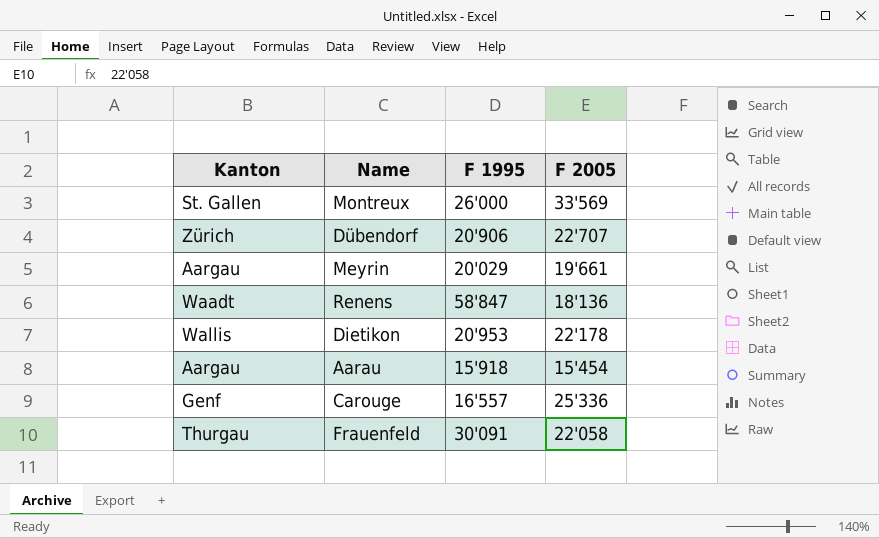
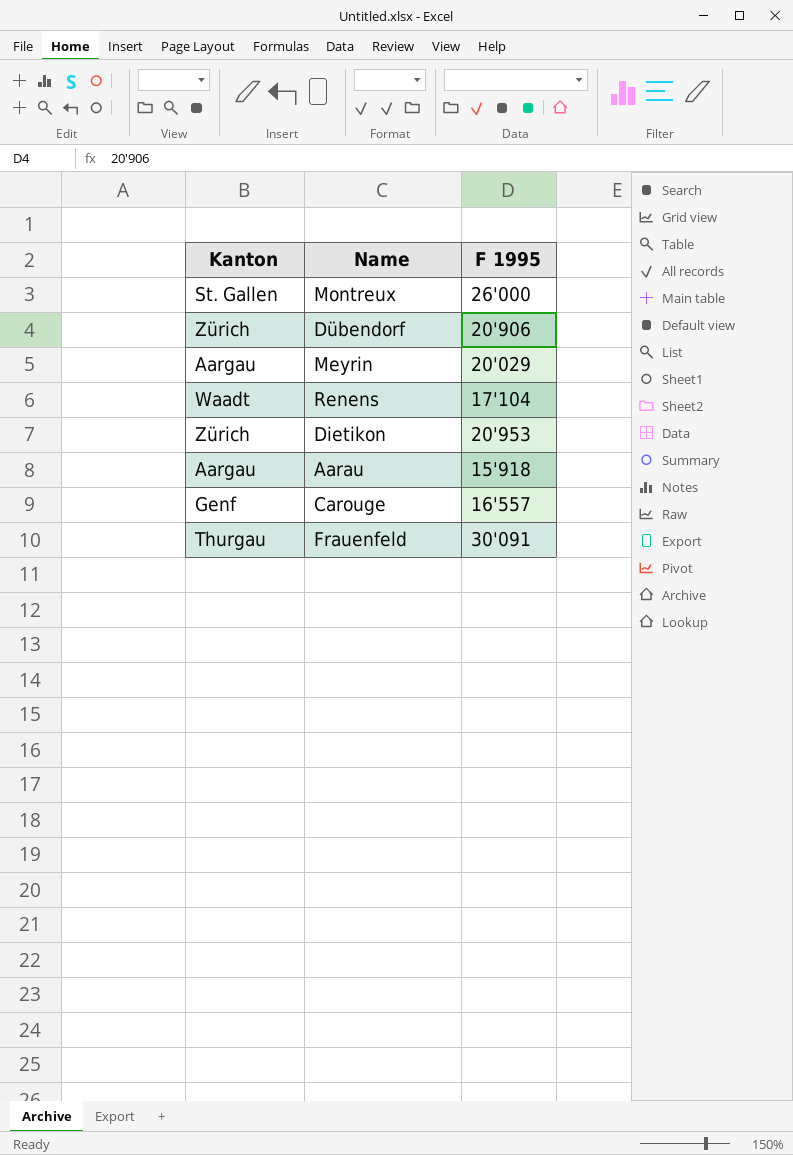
column F 2005 | position: 4 -> none
Renens | F 1995: 58'847 -> 17'104
Dietikon | Kanton: Wallis -> Zürich

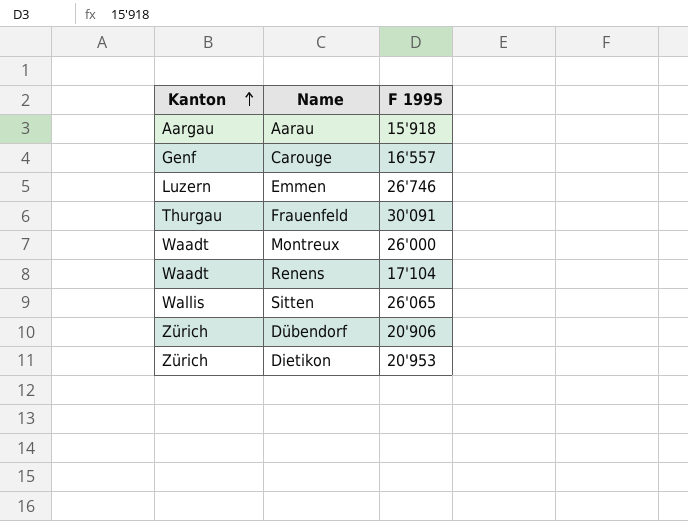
row order: none -> Kanton ascending
row Meyrin: Aargau | 20'029 -> none
row Emmen: none -> Luzern | 26'746
Montreux | Kanton: St. Gallen -> Waadt
row Sitten: none -> Wallis | 26'065

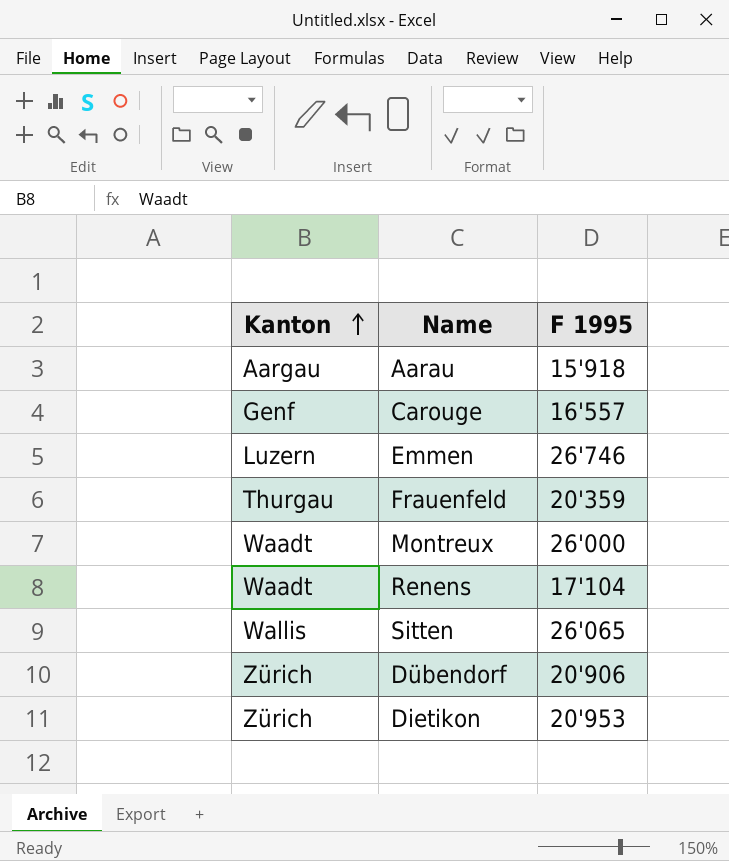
Frauenfeld | F 1995: 30'091 -> 20'359

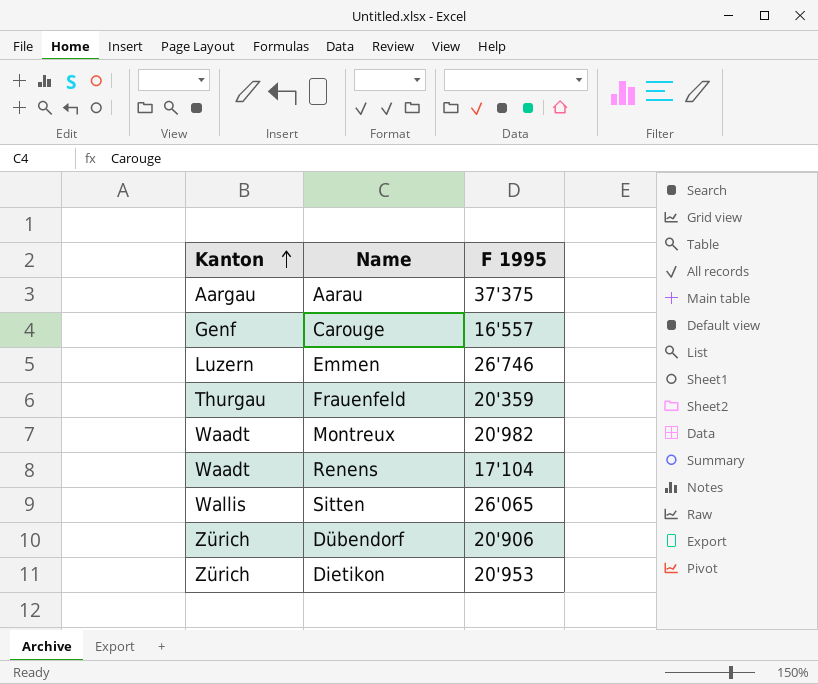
Aarau | F 1995: 15'918 -> 37'375
Montreux | F 1995: 26'000 -> 20'982

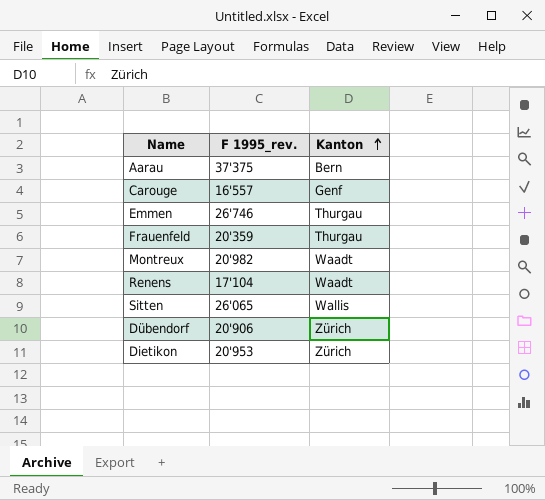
column name: F 1995 -> F 1995_rev.
column Kanton | position: 1 -> 3
Aarau | Kanton: Aargau -> Bern
Emmen | Kanton: Luzern -> Thurgau

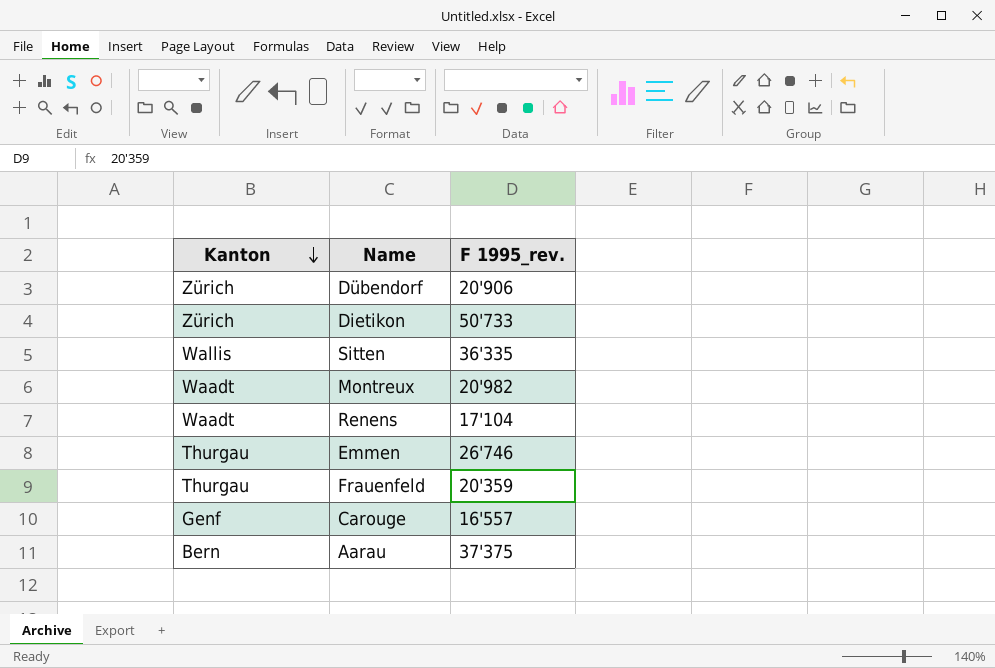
row order: Kanton ascending -> Kanton descending
column Kanton | position: 3 -> 1
Dietikon | F 1995_rev.: 20'953 -> 50'733
Sitten | F 1995_rev.: 26'065 -> 36'335

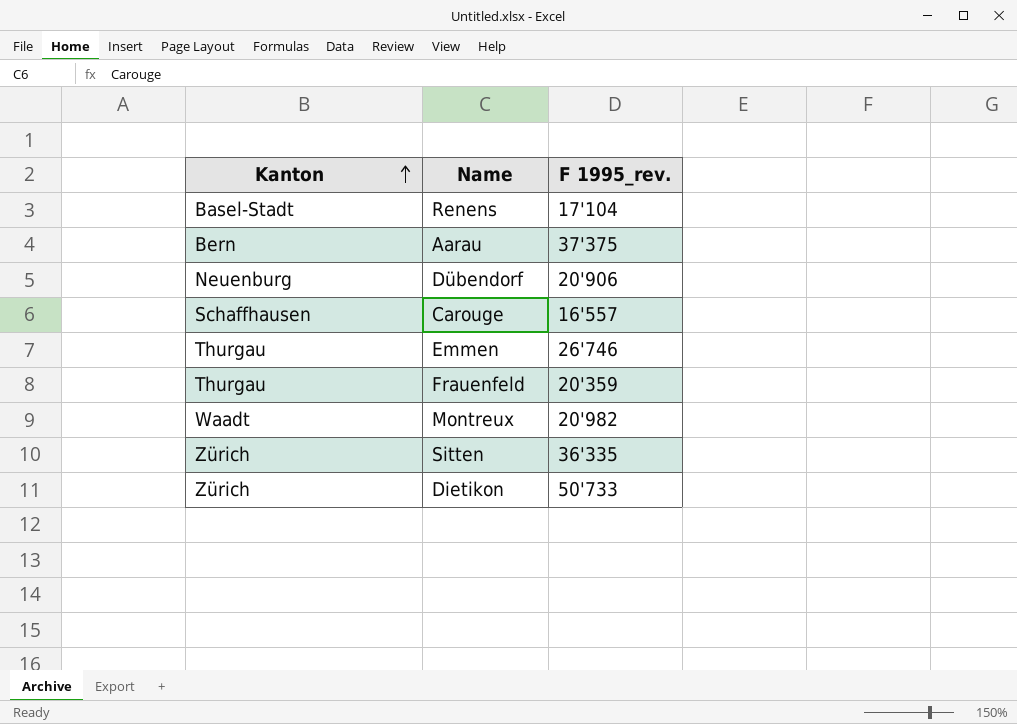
row order: Kanton descending -> Kanton ascending
Renens | Kanton: Waadt -> Basel-Stadt
Dübendorf | Kanton: Zürich -> Neuenburg
Carouge | Kanton: Genf -> Schaffhausen
Sitten | Kanton: Wallis -> Zürich

